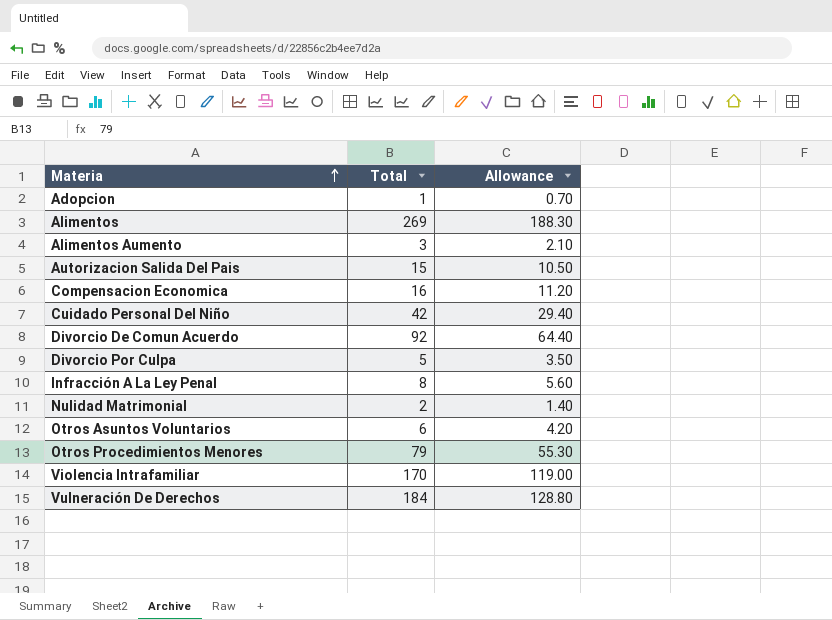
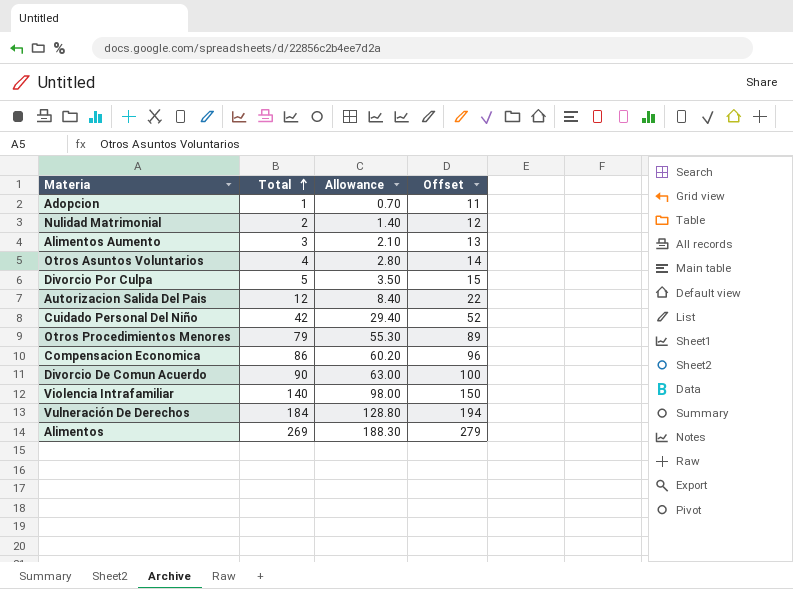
row order: Materia ascending -> Total ascending
column Offset | formula: none -> [Total] + 10
row Infracción A La Ley Penal: 8 | 5.60 -> none
Otros Asuntos Voluntarios | Total: 6 -> 4
Otros Asuntos Voluntarios | Allowance: 4.20 -> 2.80
Autorizacion Salida Del Pais | Total: 15 -> 12
Autorizacion Salida Del Pais | Allowance: 10.50 -> 8.40
Compensacion Economica | Total: 16 -> 86
Compensacion Economica | Allowance: 11.20 -> 60.20
Divorcio De Comun Acuerdo | Total: 92 -> 90
Divorcio De Comun Acuerdo | Allowance: 64.40 -> 63.00
Violencia Intrafamiliar | Total: 170 -> 140
Violencia Intrafamiliar | Allowance: 119.00 -> 98.00

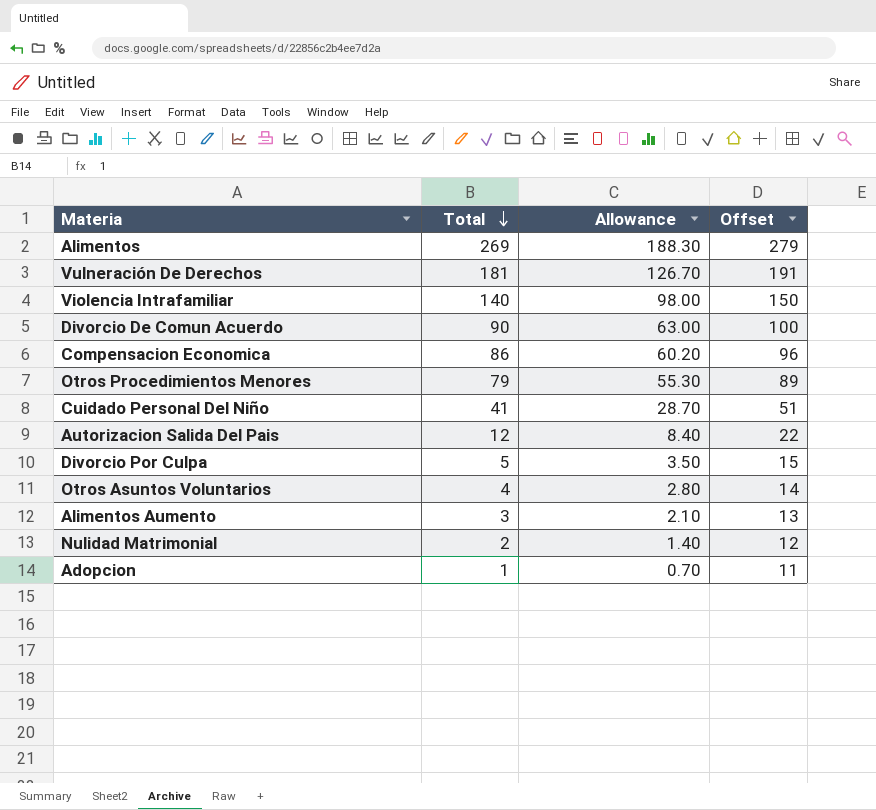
row order: Total ascending -> Total descending
Vulneración De Derechos | Total: 184 -> 181
Vulneración De Derechos | Allowance: 128.80 -> 126.70
Vulneración De Derechos | Offset: 194 -> 191
Cuidado Personal Del Niño | Total: 42 -> 41
Cuidado Personal Del Niño | Allowance: 29.40 -> 28.70
Cuidado Personal Del Niño | Offset: 52 -> 51

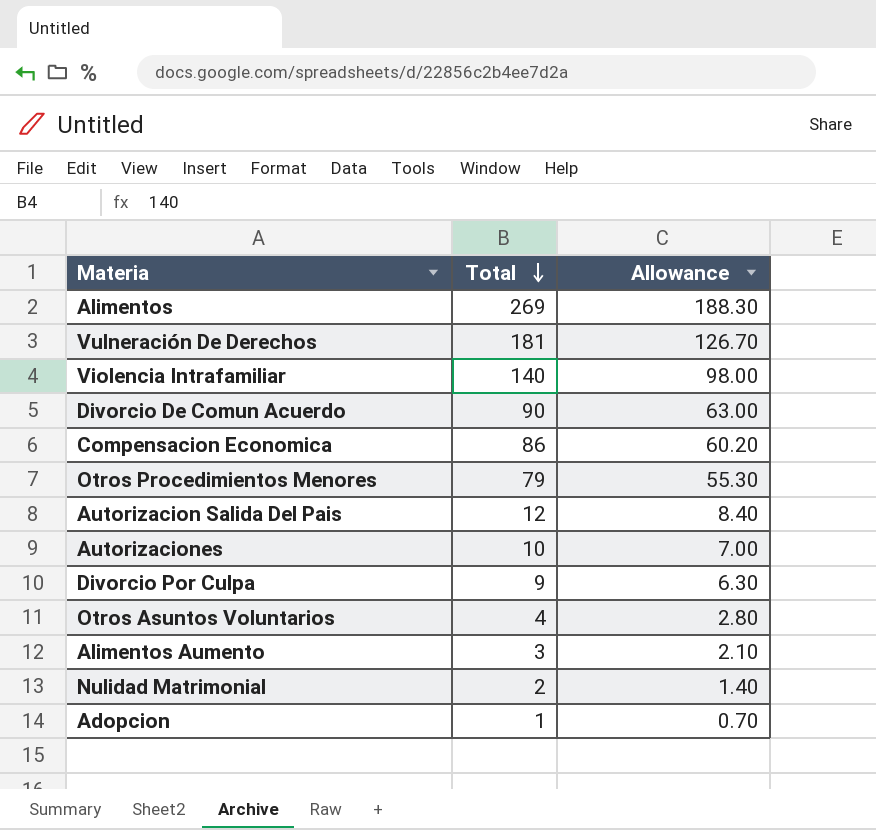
column Offset | formula: [Total] + 10 -> none
row Cuidado Personal Del Niño: 41 | 28.70 | 51 -> none
row Autorizaciones: none -> 10 | 7.00
Divorcio Por Culpa | Total: 5 -> 9
Divorcio Por Culpa | Allowance: 3.50 -> 6.30

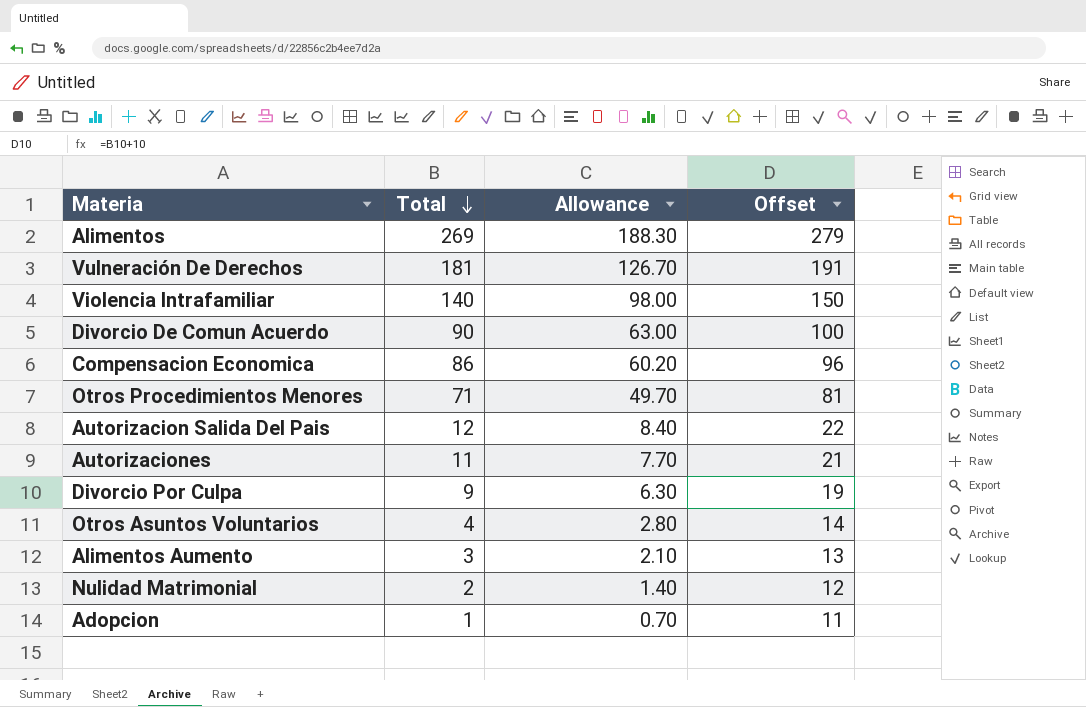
column Offset | formula: none -> [Total] + 10
Otros Procedimientos Menores | Total: 79 -> 71
Otros Procedimientos Menores | Allowance: 55.30 -> 49.70
Autorizaciones | Total: 10 -> 11
Autorizaciones | Allowance: 7.00 -> 7.70

